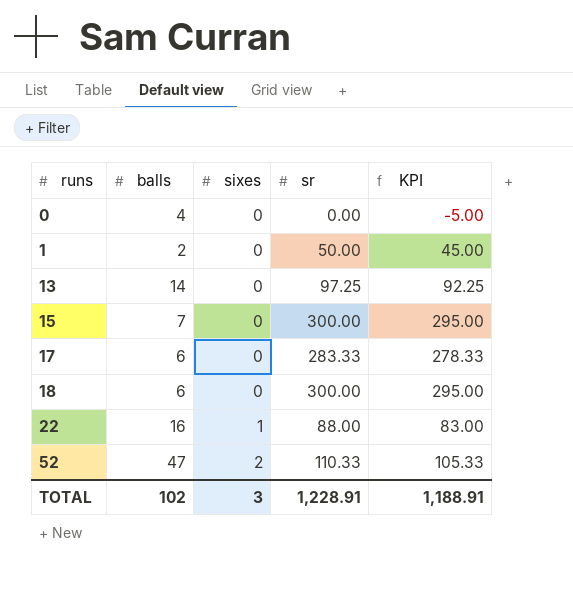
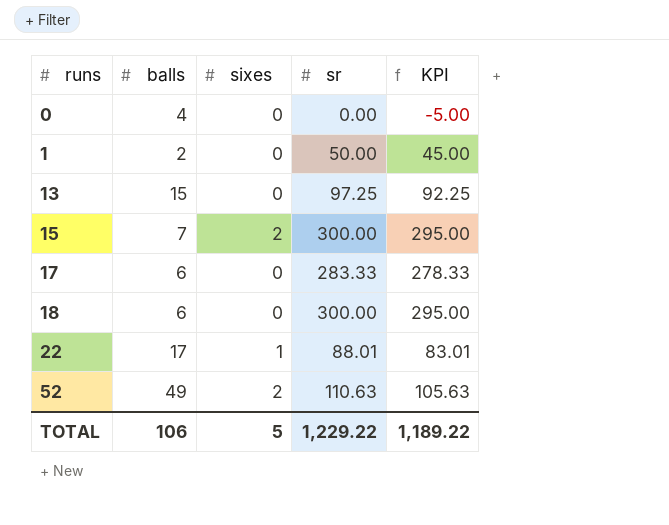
13 | balls: 14 -> 15
15 | sixes: 0 -> 2
22 | balls: 16 -> 17
22 | sr: 88.00 -> 88.01
22 | KPI: 83.00 -> 83.01
52 | balls: 47 -> 49
52 | sr: 110.33 -> 110.63
52 | KPI: 105.33 -> 105.63
TOTAL | balls: 102 -> 106
TOTAL | sixes: 3 -> 5
TOTAL | sr: 1,228.91 -> 1,229.22
TOTAL | KPI: 1,188.91 -> 1,189.22

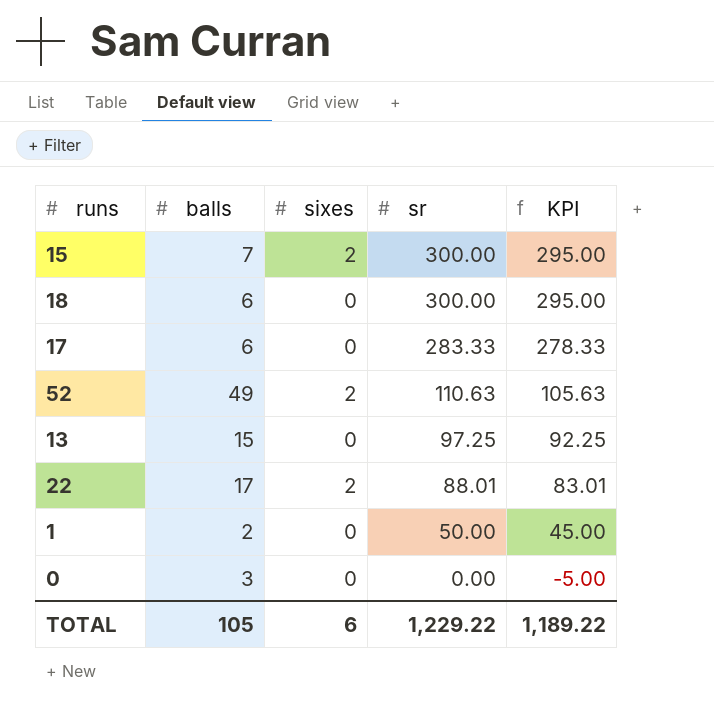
row order: runs ascending -> sr descending
22 | sixes: 1 -> 2
0 | balls: 4 -> 3
TOTAL | balls: 106 -> 105
TOTAL | sixes: 5 -> 6

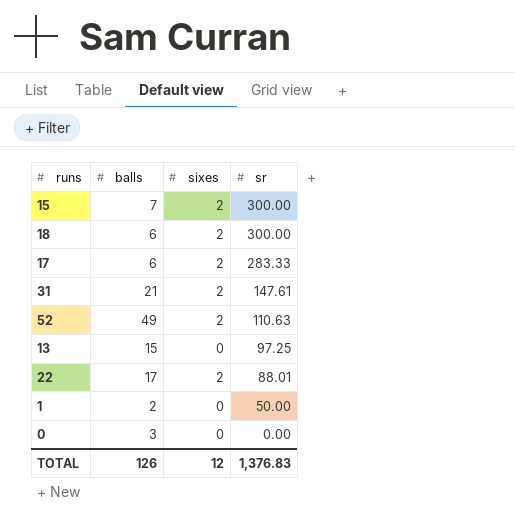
column KPI | formula: [sr] - 5 -> none
18 | sixes: 0 -> 2
17 | sixes: 0 -> 2
row 31: none -> 21 | 2 | 147.61
TOTAL | balls: 105 -> 126
TOTAL | sixes: 6 -> 12
TOTAL | sr: 1,229.22 -> 1,376.83

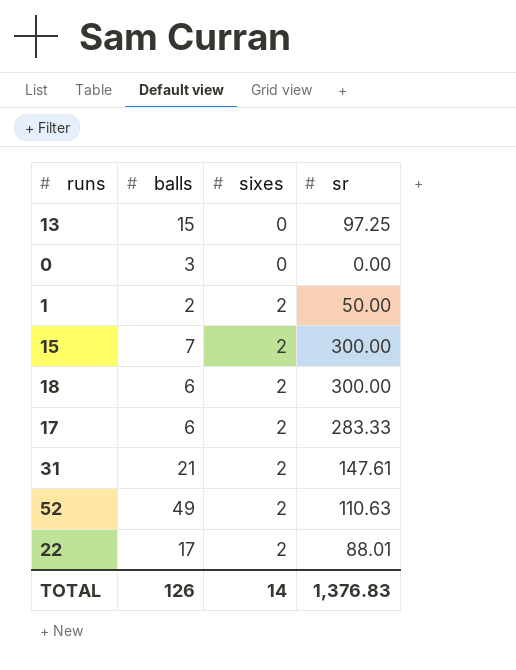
row order: sr descending -> sixes ascending
1 | sixes: 0 -> 2
TOTAL | sixes: 12 -> 14

